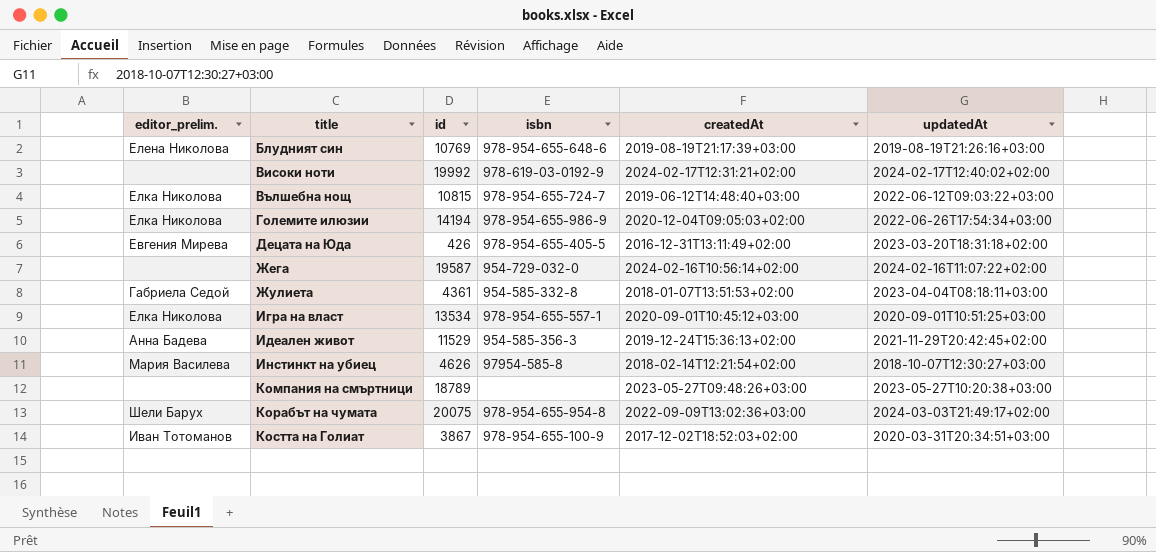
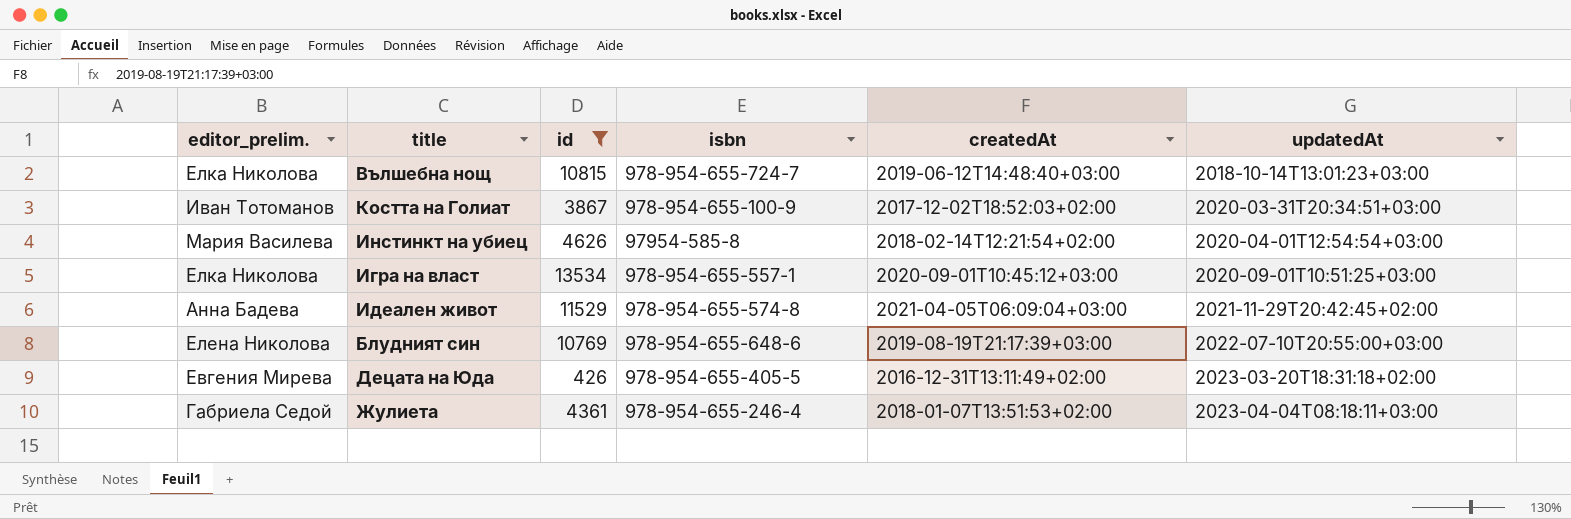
filter: none -> id <= 13534
row order: title ascending -> updatedAt ascending
Вълшебна нощ | updatedAt: 2022-06-12T09:03:22+03:00 -> 2018-10-14T13:01:23+03:00
Инстинкт на убиец | updatedAt: 2018-10-07T12:30:27+03:00 -> 2020-04-01T12:54:54+03:00
Идеален живот | isbn: 954-585-356-3 -> 978-954-655-574-8
Идеален живот | createdAt: 2019-12-24T15:36:13+02:00 -> 2021-04-05T06:09:04+03:00
Блудният син | updatedAt: 2019-08-19T21:26:16+03:00 -> 2022-07-10T20:55:00+03:00
Жулиета | isbn: 954-585-332-8 -> 978-954-655-246-4

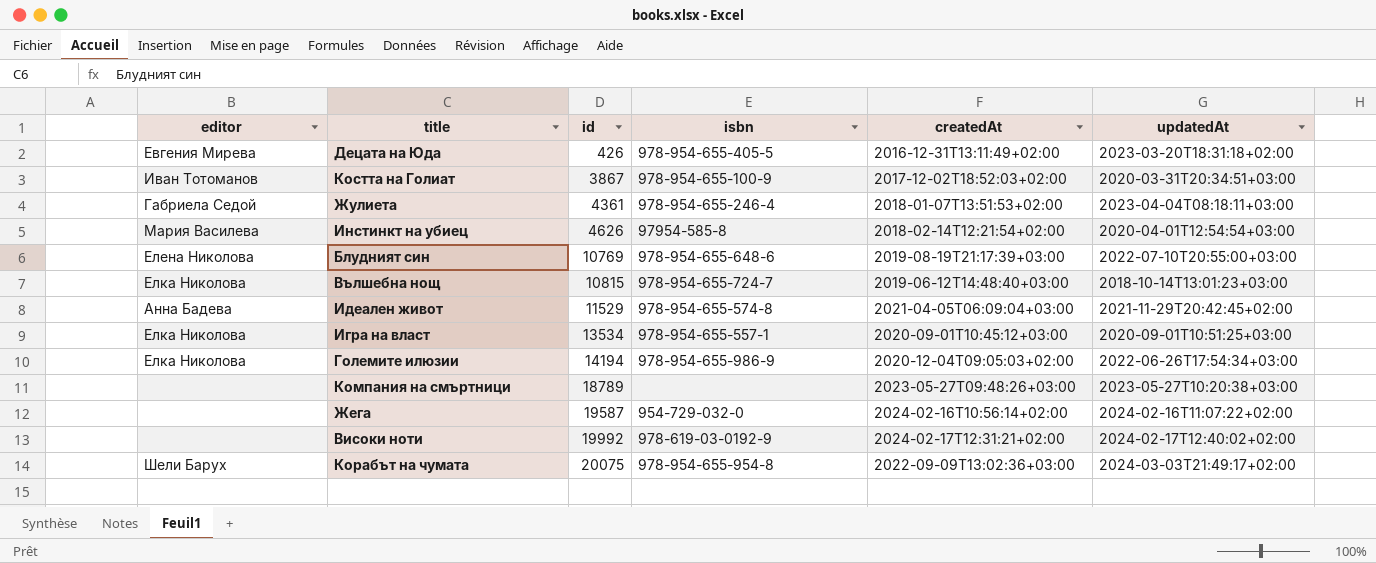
filter: id <= 13534 -> none
row order: updatedAt ascending -> id ascending
column name: editor_prelim. -> editor

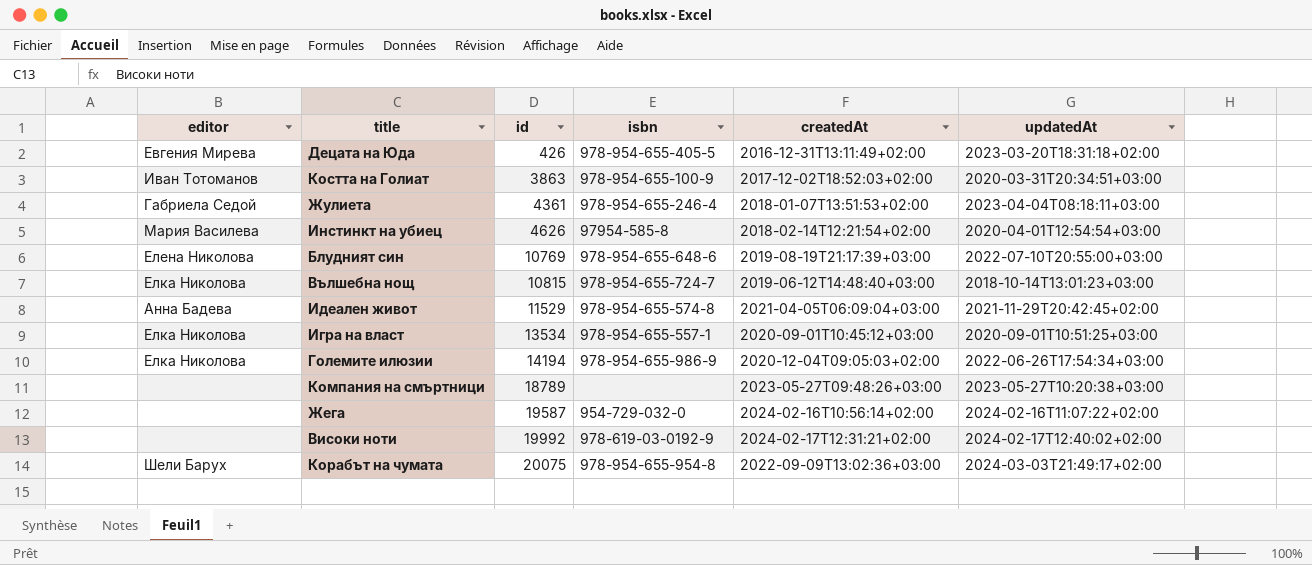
Костта на Голиат | id: 3867 -> 3863

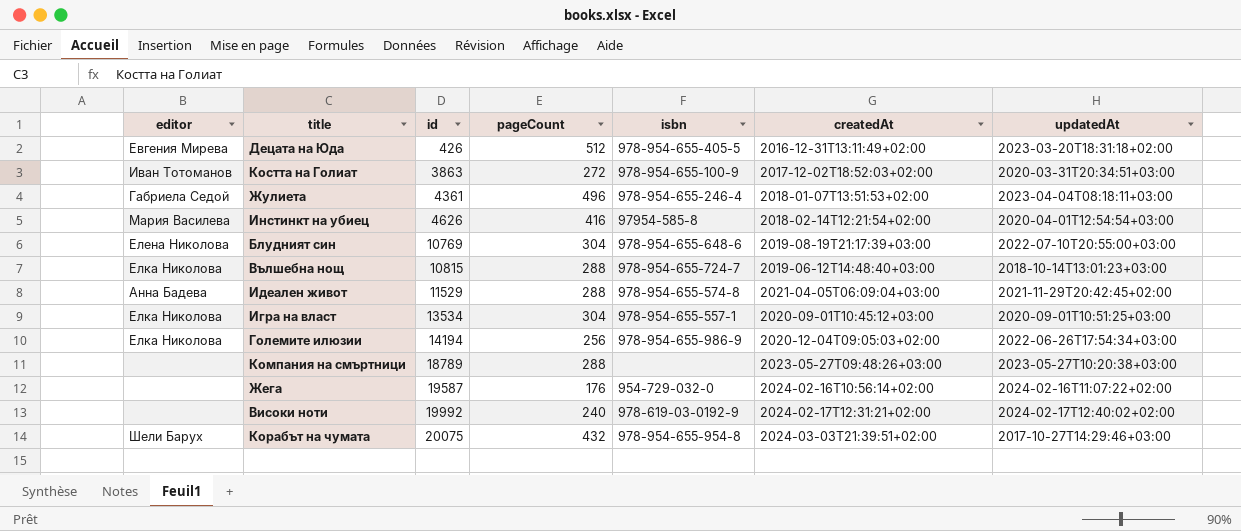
column pageCount | position: none -> 4
Корабът на чумата | createdAt: 2022-09-09T13:02:36+03:00 -> 2024-03-03T21:39:51+02:00
Корабът на чумата | updatedAt: 2024-03-03T21:49:17+02:00 -> 2017-10-27T14:29:46+03:00

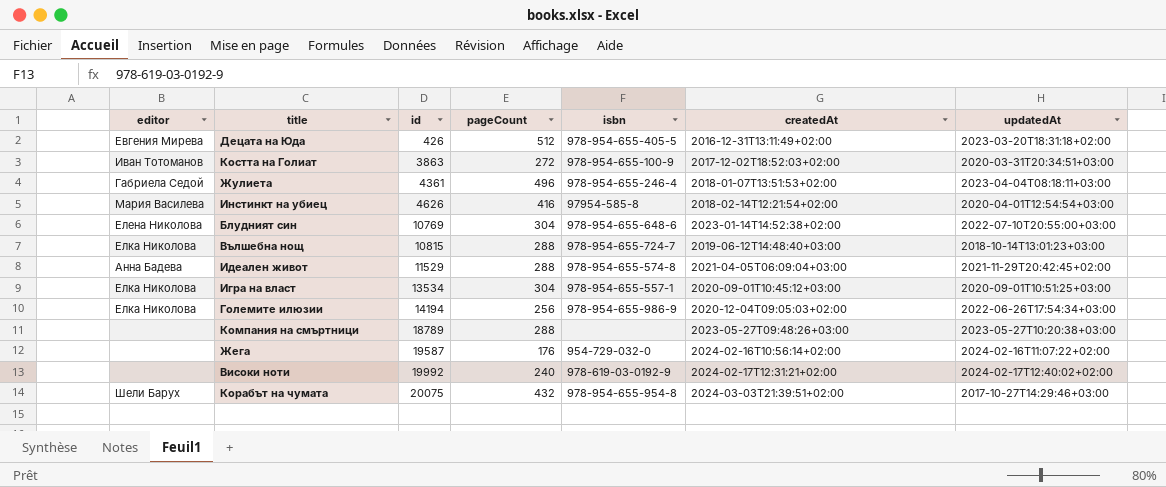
Блудният син | createdAt: 2019-08-19T21:17:39+03:00 -> 2023-01-14T14:52:38+02:00

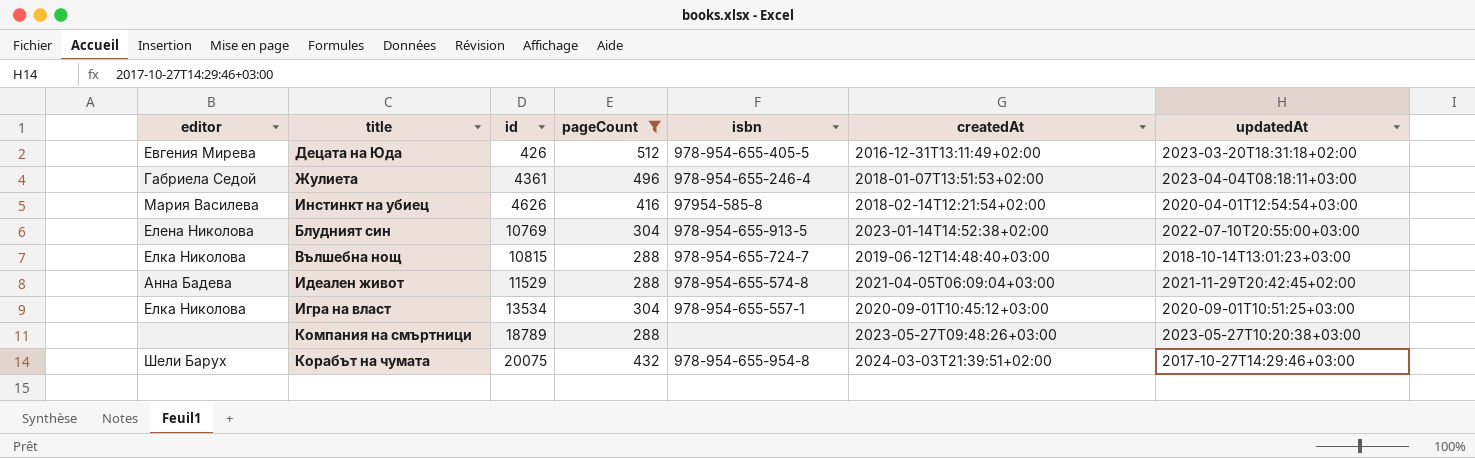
filter: none -> pageCount >= 288
Блудният син | isbn: 978-954-655-648-6 -> 978-954-655-913-5

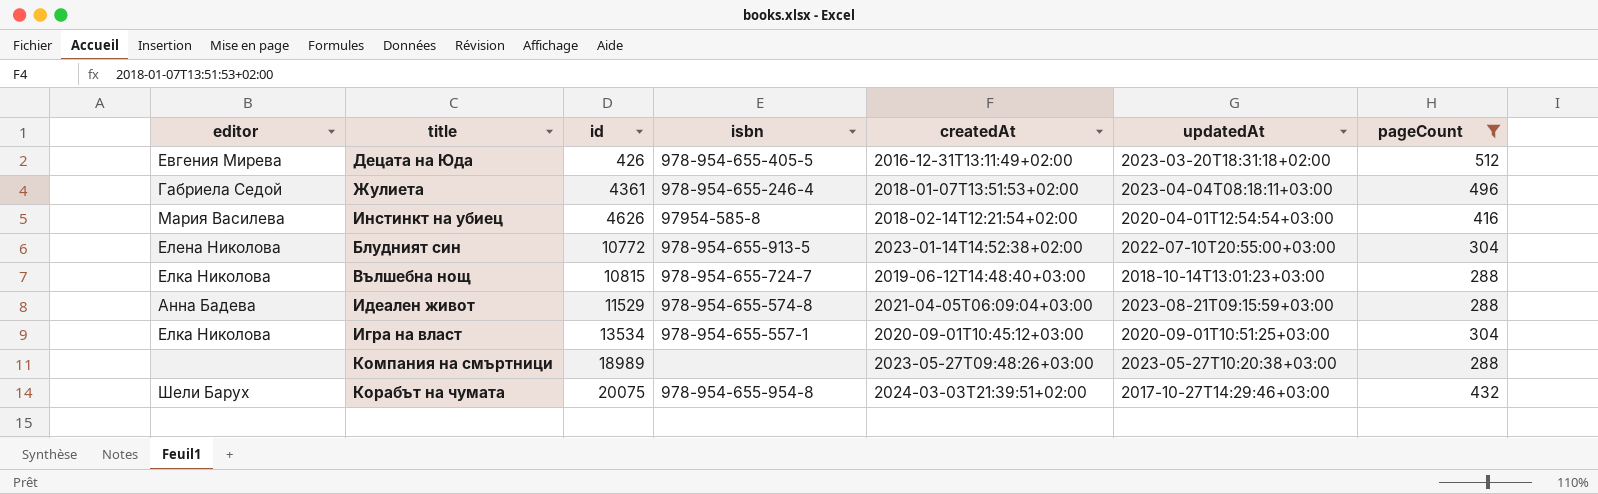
column pageCount | position: 4 -> 7
Блудният син | id: 10769 -> 10772
Идеален живот | updatedAt: 2021-11-29T20:42:45+02:00 -> 2023-08-21T09:15:59+03:00
Компания на смъртници | id: 18789 -> 18989

